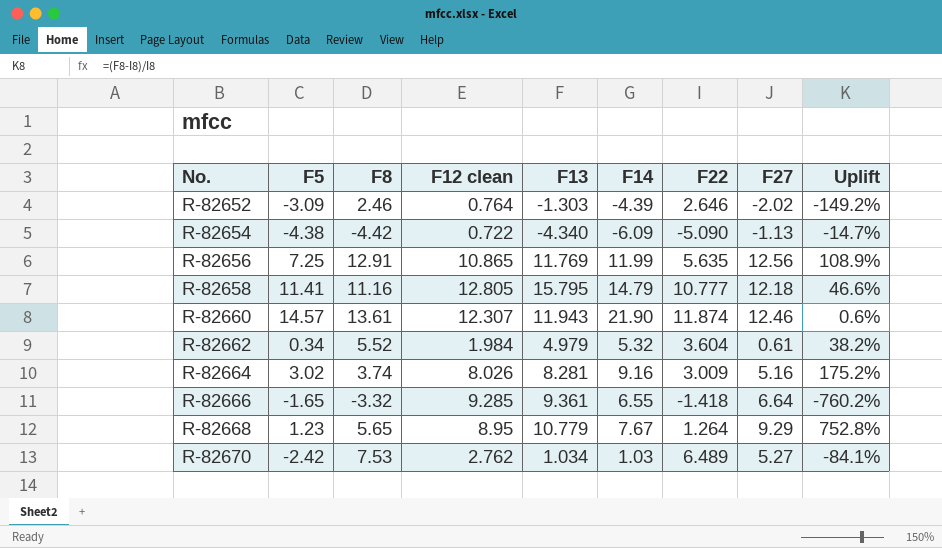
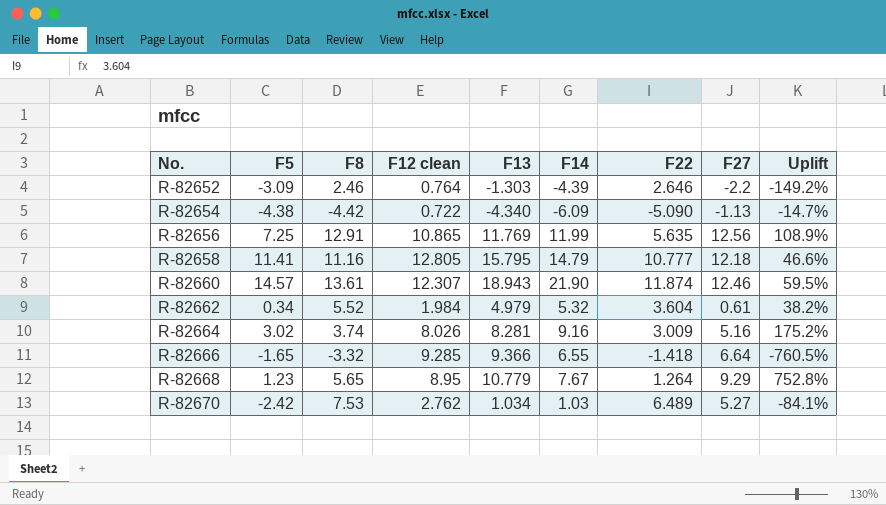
R-82652 | F27: -2.02 -> -2.2
R-82660 | F13: 11.943 -> 18.943
R-82660 | Uplift: 0.6% -> 59.5%
R-82666 | F13: 9.361 -> 9.366
R-82666 | Uplift: -760.2% -> -760.5%

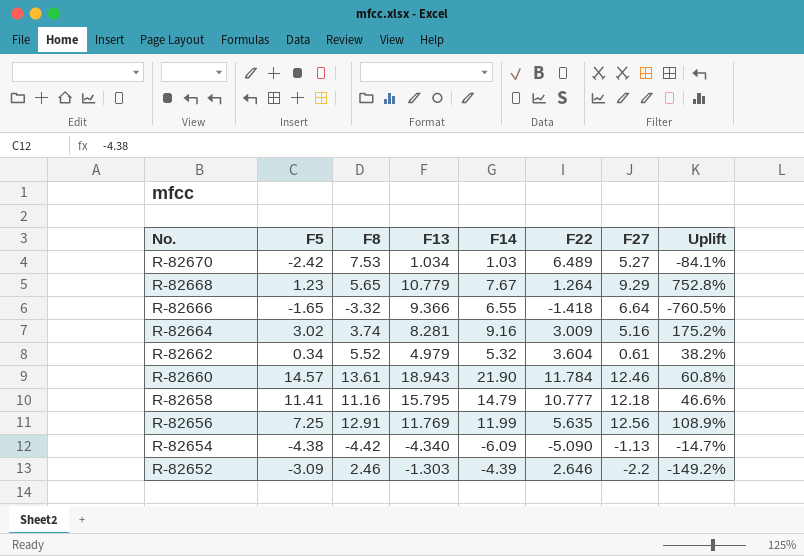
row order: No. ascending -> No. descending
column F12 clean | position: 4 -> none
R-82660 | F22: 11.874 -> 11.784
R-82660 | Uplift: 59.5% -> 60.8%

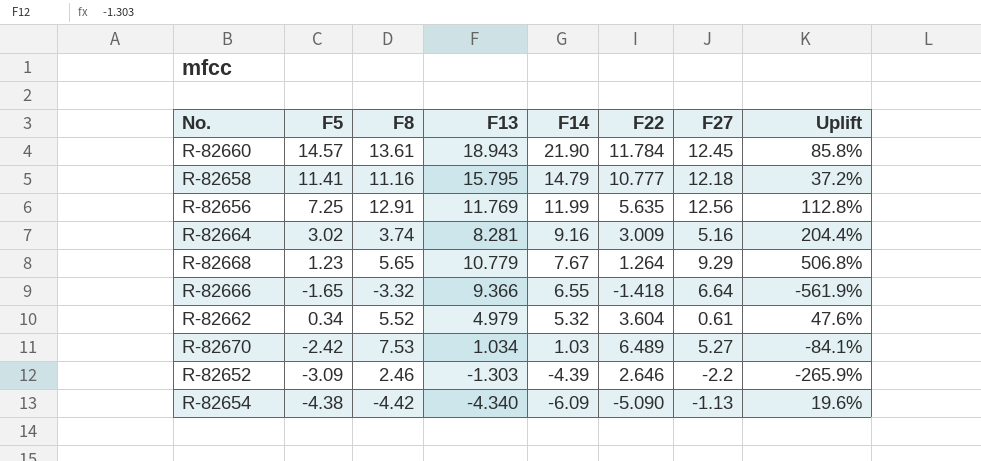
row order: No. descending -> F14 descending
column Uplift | formula: ([F13] - [F22]) / [F22] -> ([F14] - [F22]) / [F22]
R-82660 | F27: 12.46 -> 12.45

